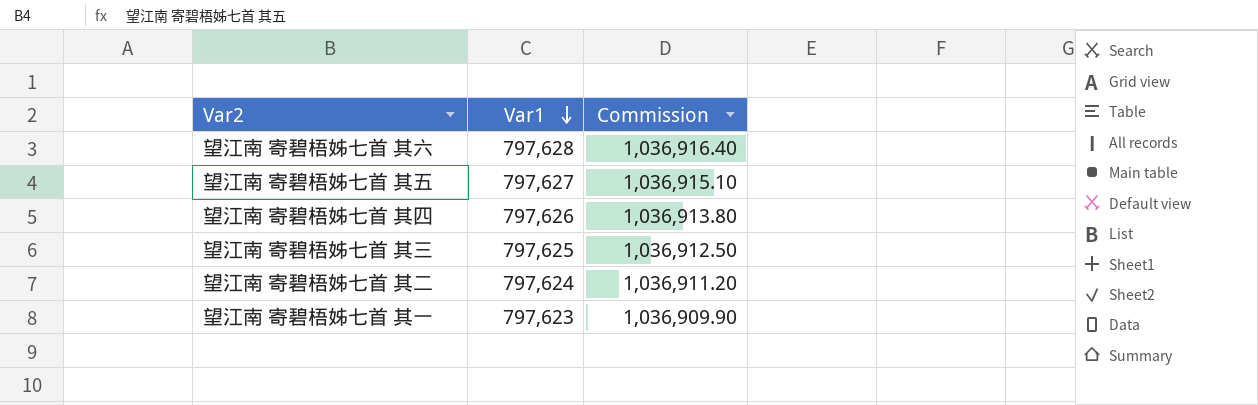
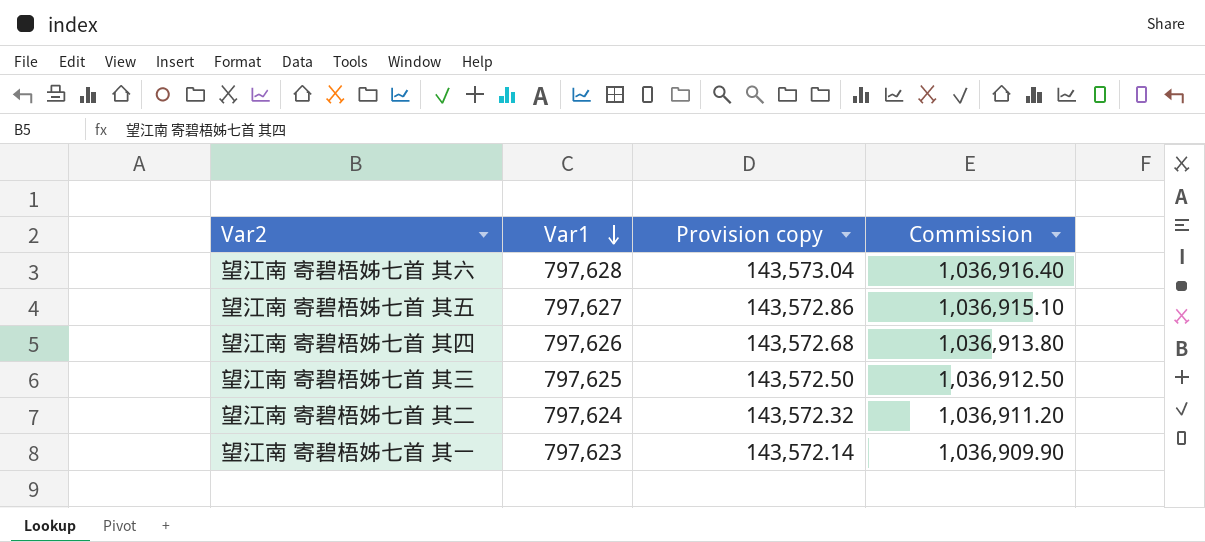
column Provision copy | formula: none -> [Var1] * 0.18

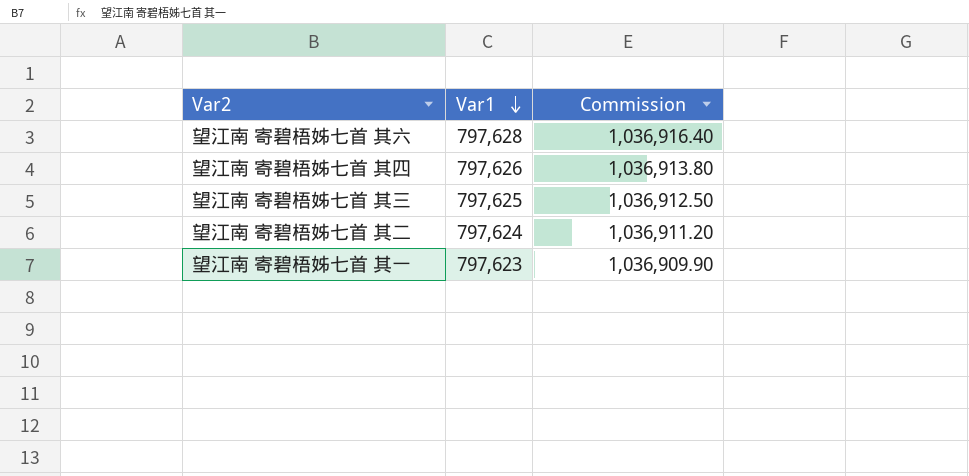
column Provision copy | formula: [Var1] * 0.18 -> none
row 望江南 寄碧梧姊七首 其五: 797,627 | 143,572.86 | 1,036,915.10 -> none

